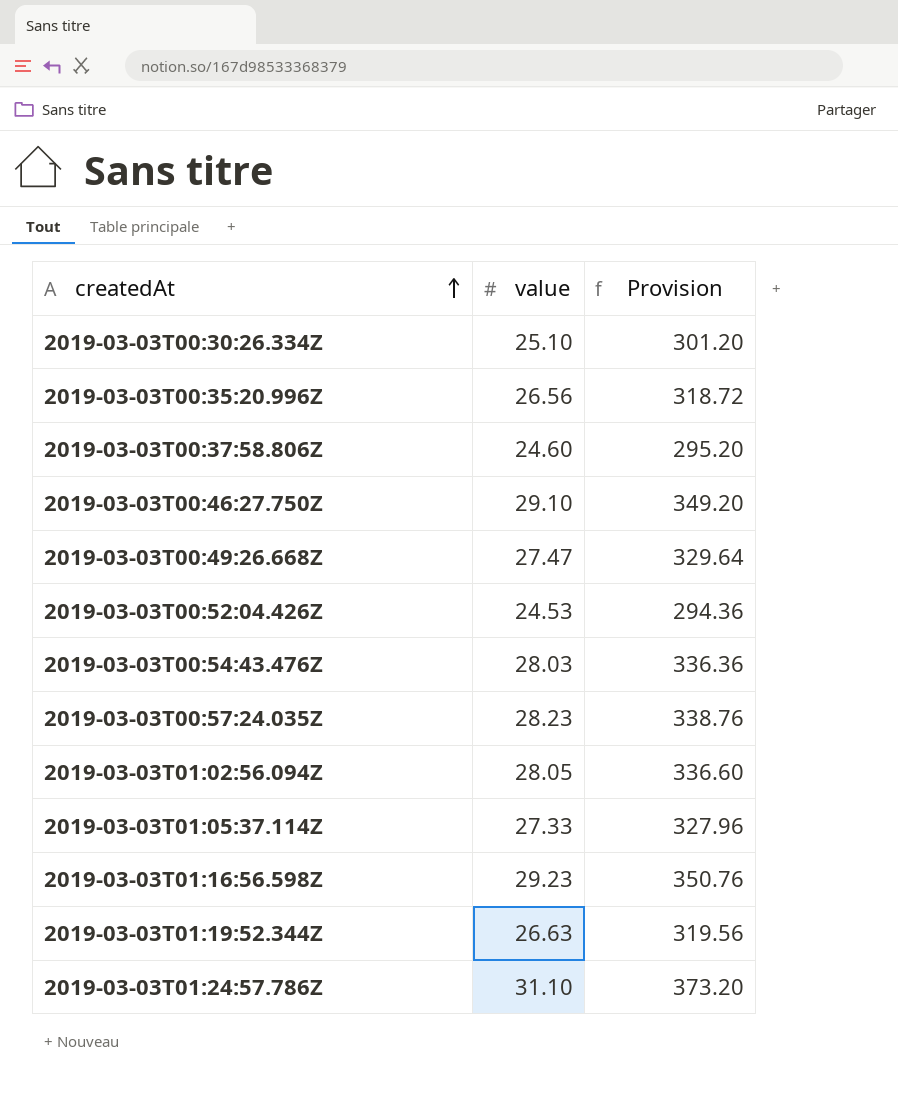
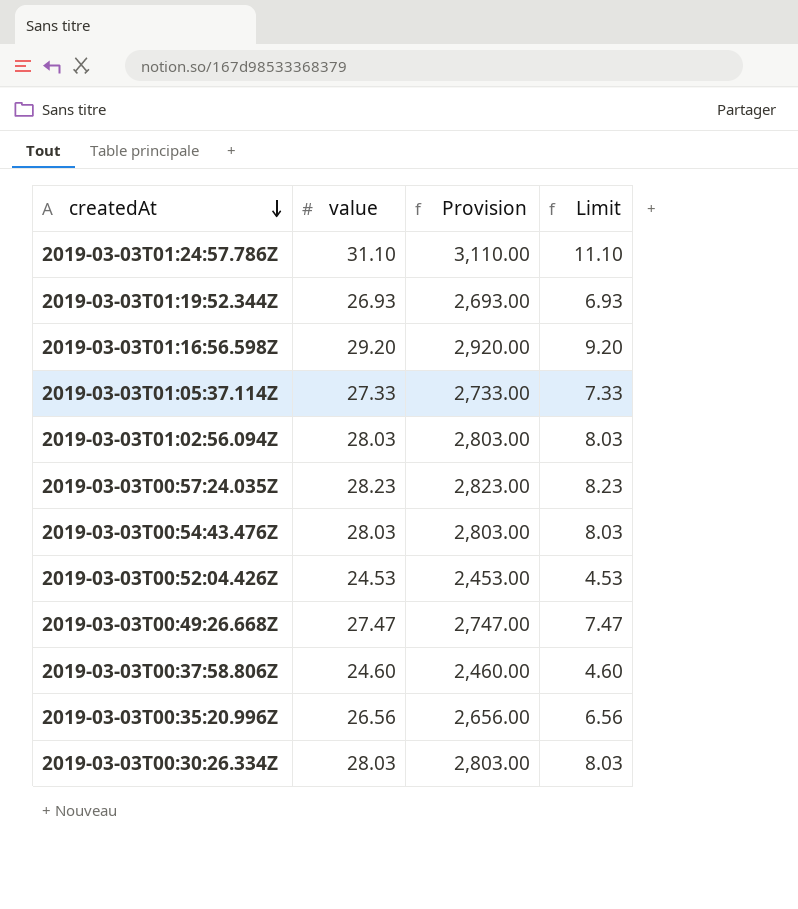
row order: createdAt ascending -> createdAt descending
column Provision | formula: [value] * 12 -> [value] * 100
column Limit | formula: none -> [value] - 20
row 2019-03-03T00:46:27.750Z: 29.10 | 349.20 -> none
2019-03-03T01:19:52.344Z | value: 26.63 -> 26.93
2019-03-03T01:16:56.598Z | value: 29.23 -> 29.20
2019-03-03T01:02:56.094Z | value: 28.05 -> 28.03
2019-03-03T00:30:26.334Z | value: 25.10 -> 28.03

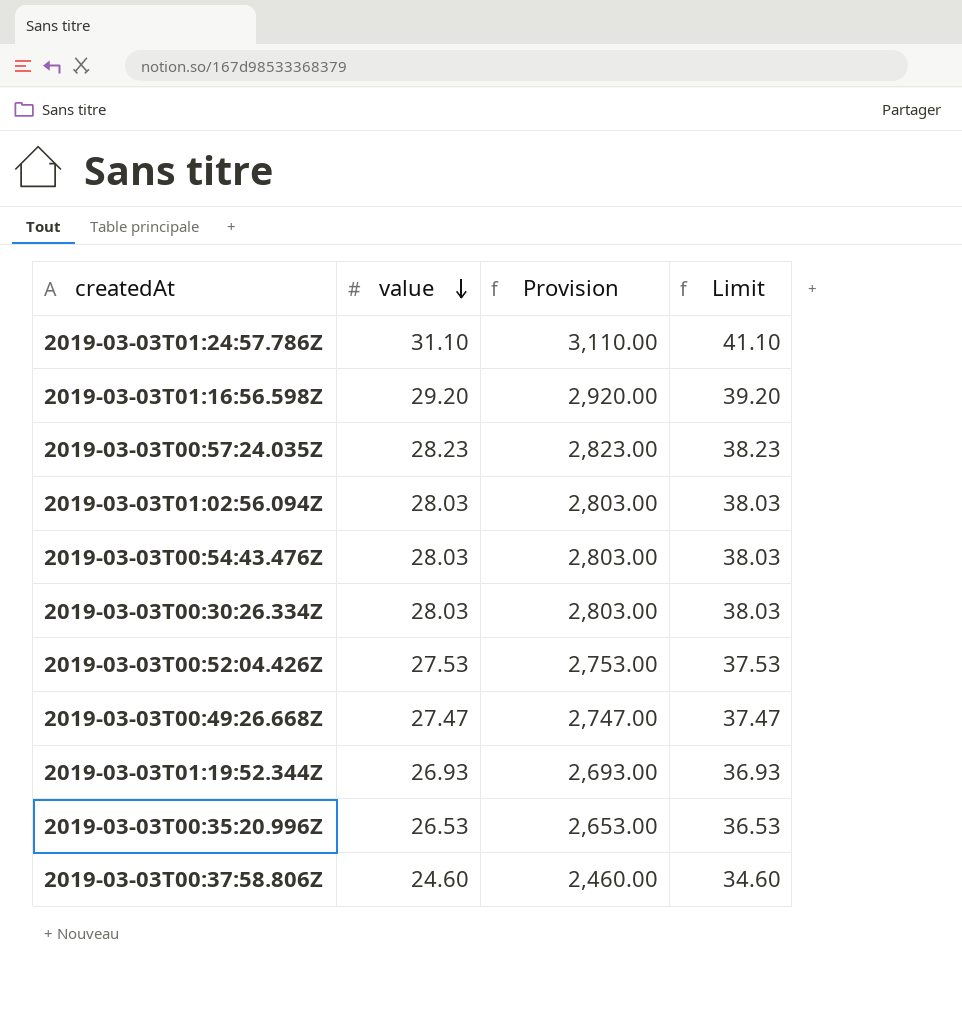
row order: createdAt descending -> value descending
column Limit | formula: [value] - 20 -> [value] + 10
row 2019-03-03T01:05:37.114Z: 27.33 | 2,733.00 | 7.33 -> none
2019-03-03T00:52:04.426Z | value: 24.53 -> 27.53
2019-03-03T00:52:04.426Z | Provision: 2,453.00 -> 2,753.00
2019-03-03T00:35:20.996Z | value: 26.56 -> 26.53
2019-03-03T00:35:20.996Z | Provision: 2,656.00 -> 2,653.00

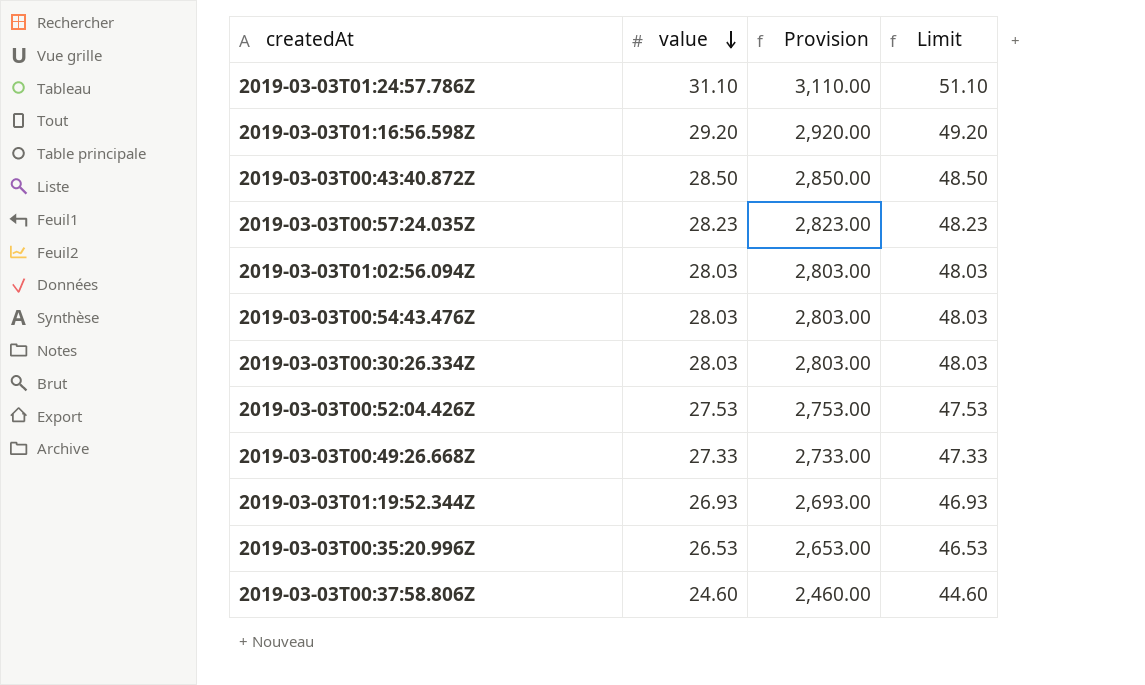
column Limit | formula: [value] + 10 -> [value] + 20
row 2019-03-03T00:43:40.872Z: none -> 28.50 | 2,850.00 | 48.50
2019-03-03T00:49:26.668Z | value: 27.47 -> 27.33
2019-03-03T00:49:26.668Z | Provision: 2,747.00 -> 2,733.00

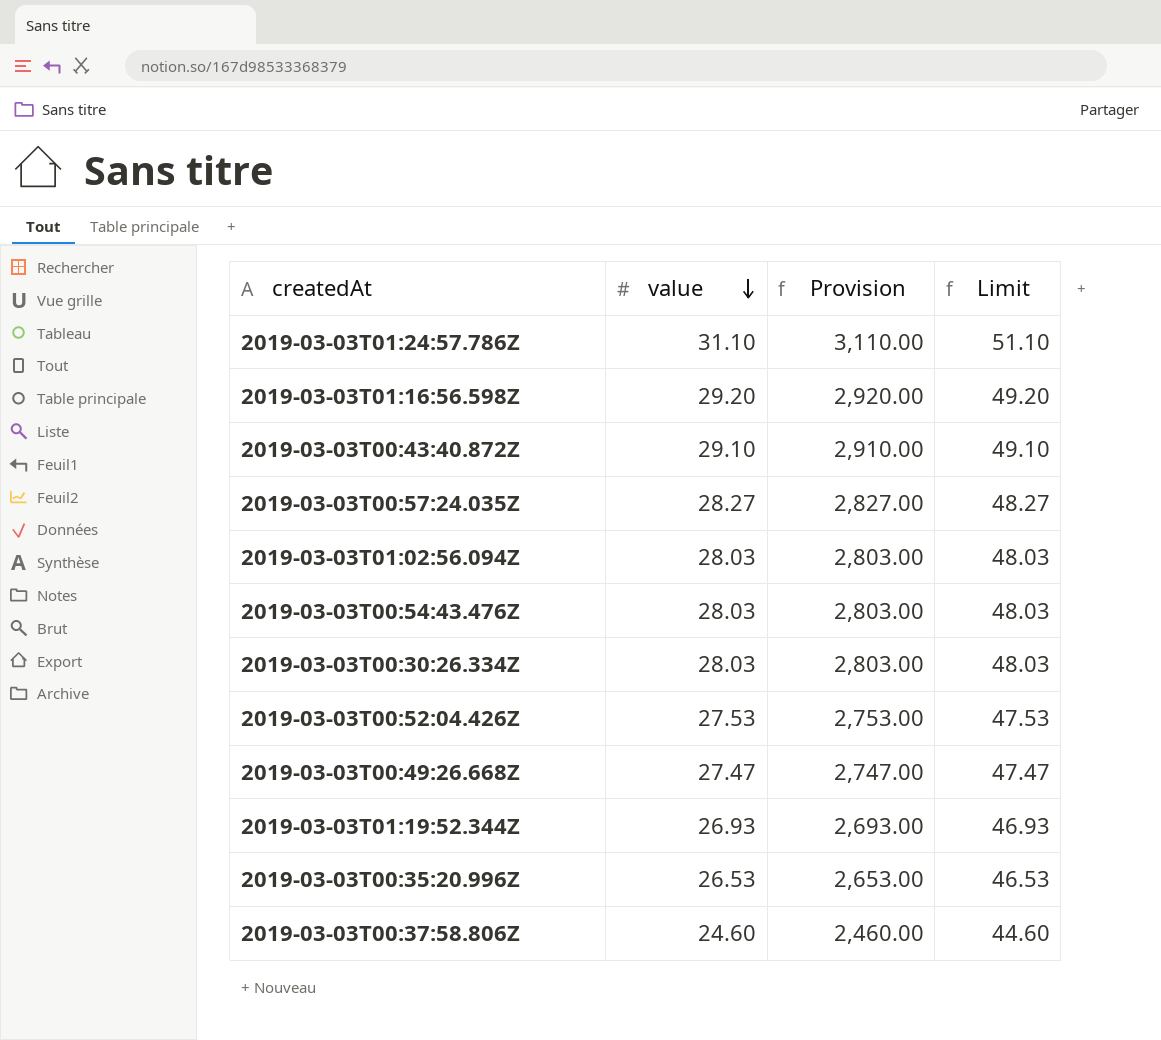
2019-03-03T00:43:40.872Z | value: 28.50 -> 29.10
2019-03-03T00:43:40.872Z | Provision: 2,850.00 -> 2,910.00
2019-03-03T00:43:40.872Z | Limit: 48.50 -> 49.10
2019-03-03T00:57:24.035Z | value: 28.23 -> 28.27
2019-03-03T00:57:24.035Z | Provision: 2,823.00 -> 2,827.00
2019-03-03T00:57:24.035Z | Limit: 48.23 -> 48.27
2019-03-03T00:49:26.668Z | value: 27.33 -> 27.47
2019-03-03T00:49:26.668Z | Provision: 2,733.00 -> 2,747.00
2019-03-03T00:49:26.668Z | Limit: 47.33 -> 47.47

